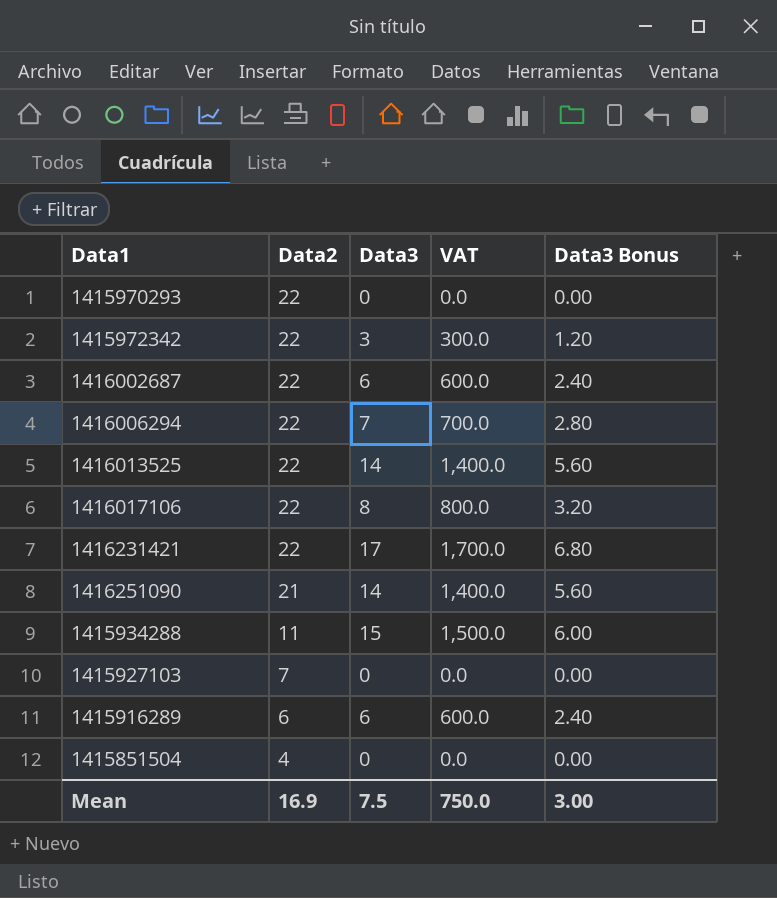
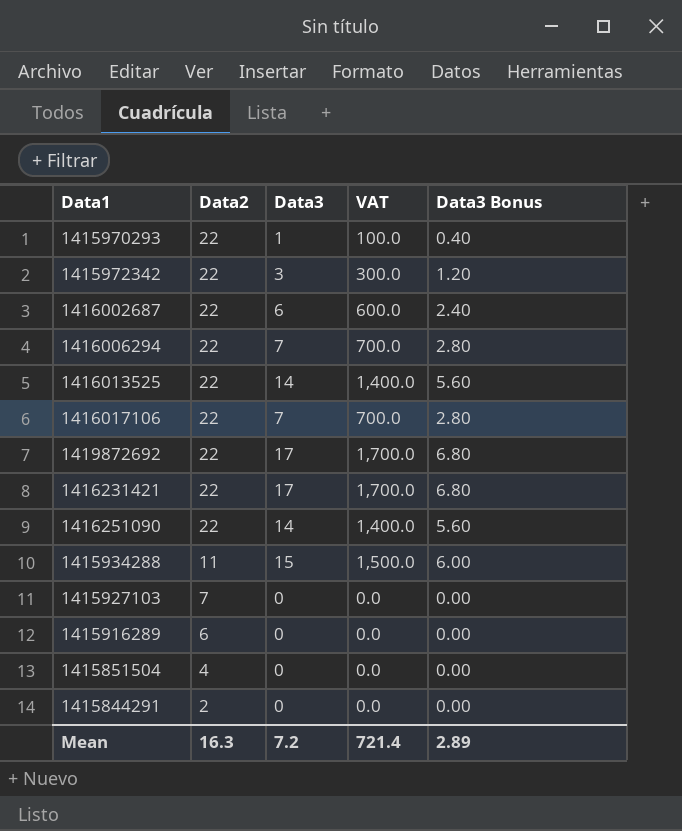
1415970293 | Data3: 0 -> 1
1415970293 | VAT: 0.0 -> 100.0
1415970293 | Data3 Bonus: 0.00 -> 0.40
1416017106 | Data3: 8 -> 7
1416017106 | VAT: 800.0 -> 700.0
1416017106 | Data3 Bonus: 3.20 -> 2.80
row 1419872692: none -> 22 | 17 | 1,700.0 | 6.80
1416251090 | Data2: 21 -> 22
1415916289 | Data3: 6 -> 0
1415916289 | VAT: 600.0 -> 0.0
1415916289 | Data3 Bonus: 2.40 -> 0.00
row 1415844291: none -> 2 | 0 | 0.0 | 0.00
Mean | Data2: 16.9 -> 16.3
Mean | Data3: 7.5 -> 7.2
Mean | VAT: 750.0 -> 721.4
Mean | Data3 Bonus: 3.00 -> 2.89

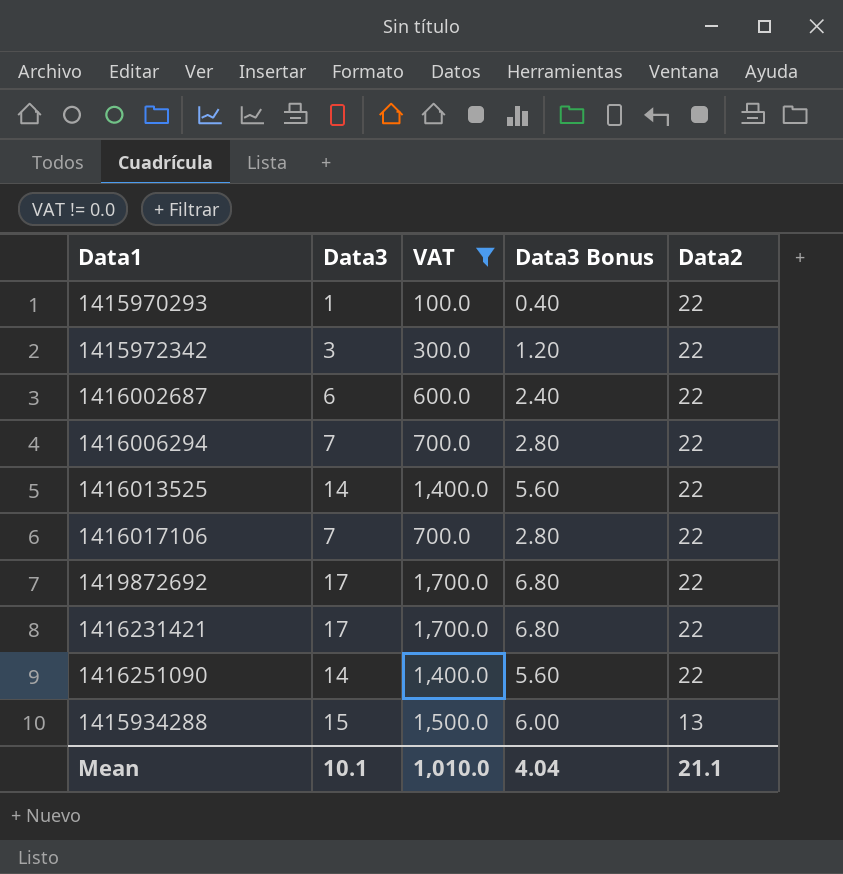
filter: none -> VAT != 0.0
column Data2 | position: 2 -> 5
1415934288 | Data2: 11 -> 13
Mean | Data3: 7.2 -> 10.1
Mean | VAT: 721.4 -> 1,010.0
Mean | Data3 Bonus: 2.89 -> 4.04
Mean | Data2: 16.3 -> 21.1

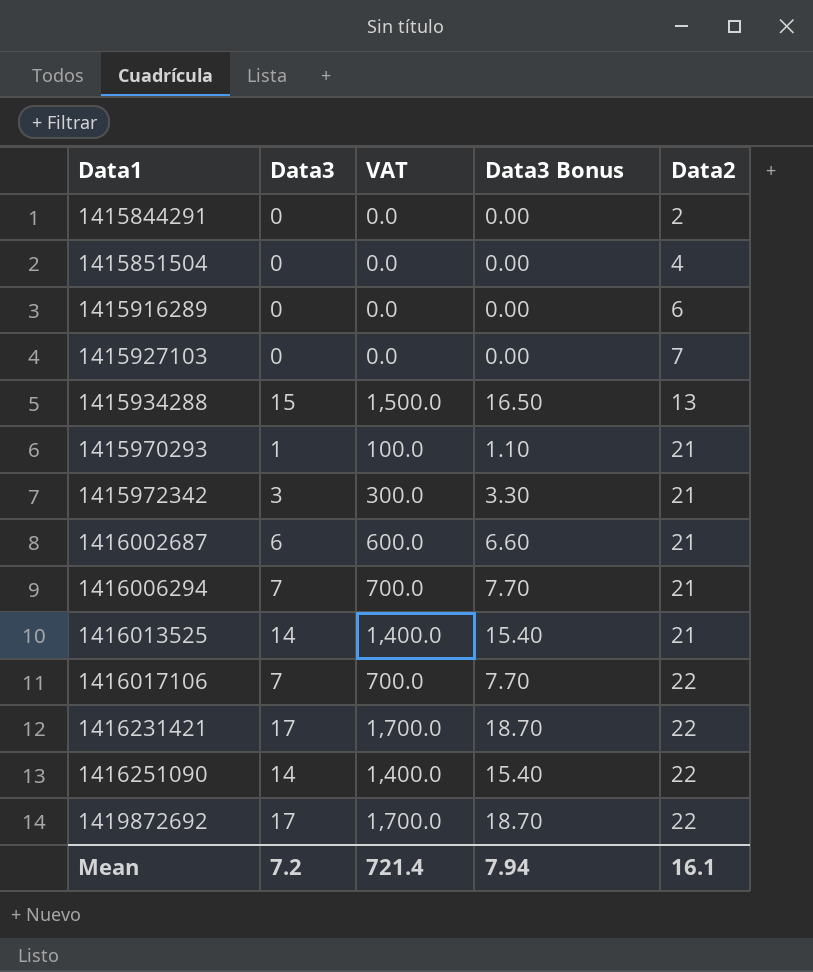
filter: VAT != 0.0 -> none
row order: Data2 descending -> Data1 ascending
column Data3 Bonus | formula: [Data3] * 0.4 -> [Data3] * 1.1
1415970293 | Data2: 22 -> 21
1415972342 | Data2: 22 -> 21
1416002687 | Data2: 22 -> 21
1416006294 | Data2: 22 -> 21
1416013525 | Data2: 22 -> 21
Mean | Data3: 10.1 -> 7.2
Mean | VAT: 1,010.0 -> 721.4
Mean | Data3 Bonus: 4.04 -> 7.94
Mean | Data2: 21.1 -> 16.1

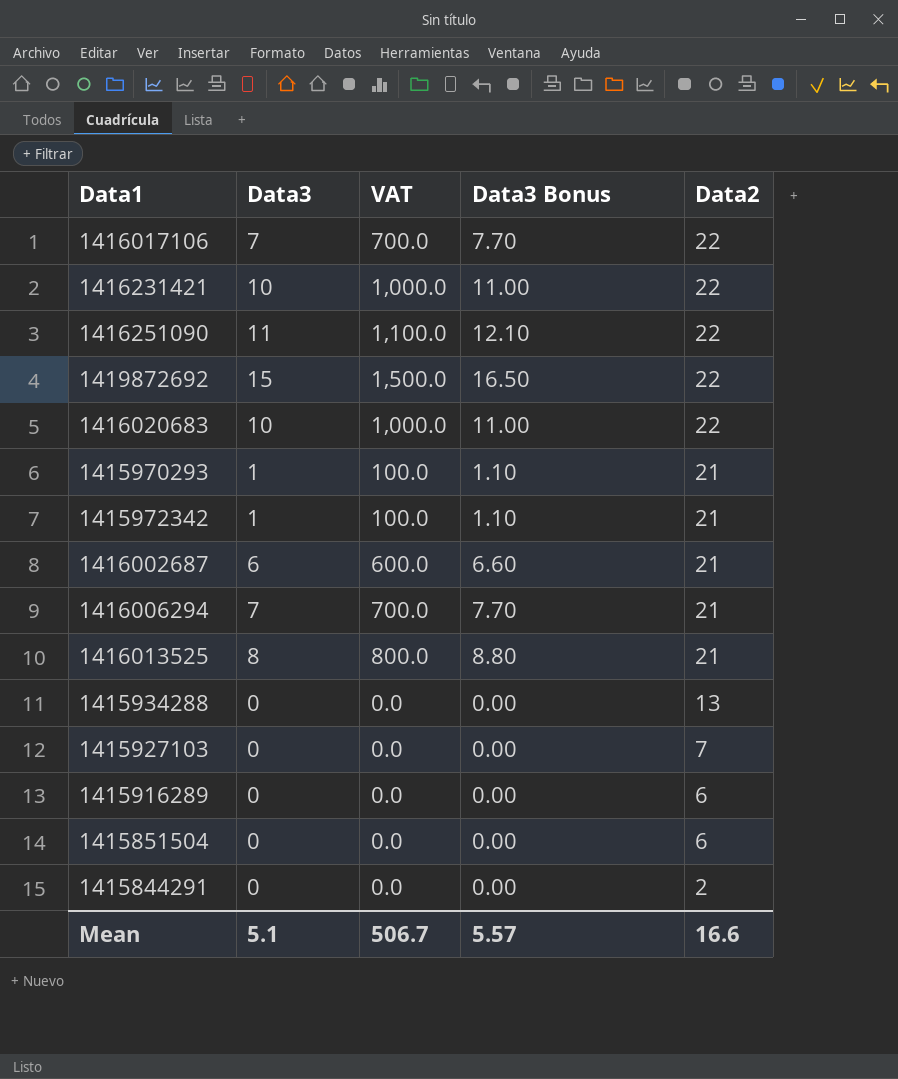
row order: Data1 ascending -> Data2 descending
1416231421 | Data3: 17 -> 10
1416231421 | VAT: 1,700.0 -> 1,000.0
1416231421 | Data3 Bonus: 18.70 -> 11.00
1416251090 | Data3: 14 -> 11
1416251090 | VAT: 1,400.0 -> 1,100.0
1416251090 | Data3 Bonus: 15.40 -> 12.10
1419872692 | Data3: 17 -> 15
1419872692 | VAT: 1,700.0 -> 1,500.0
1419872692 | Data3 Bonus: 18.70 -> 16.50
row 1416020683: none -> 10 | 1,000.0 | 11.00 | 22
1415972342 | Data3: 3 -> 1
1415972342 | VAT: 300.0 -> 100.0
1415972342 | Data3 Bonus: 3.30 -> 1.10
1416013525 | Data3: 14 -> 8
1416013525 | VAT: 1,400.0 -> 800.0
1416013525 | Data3 Bonus: 15.40 -> 8.80
1415934288 | Data3: 15 -> 0
1415934288 | VAT: 1,500.0 -> 0.0
1415934288 | Data3 Bonus: 16.50 -> 0.00
1415851504 | Data2: 4 -> 6
Mean | Data3: 7.2 -> 5.1
Mean | VAT: 721.4 -> 506.7
Mean | Data3 Bonus: 7.94 -> 5.57
Mean | Data2: 16.1 -> 16.6

